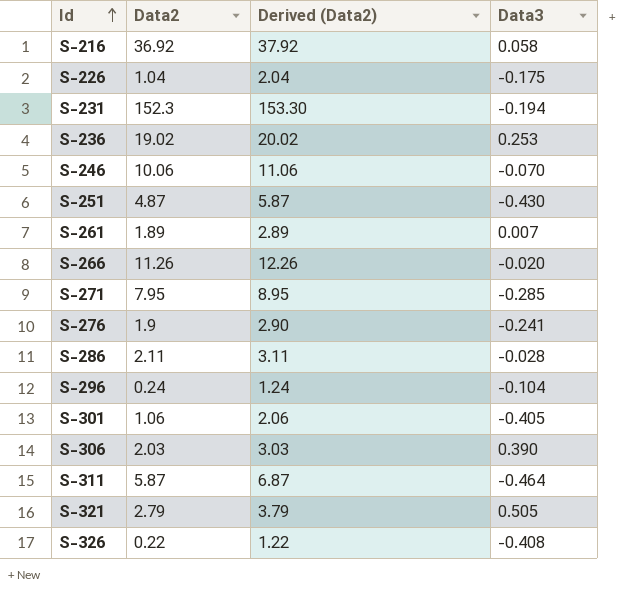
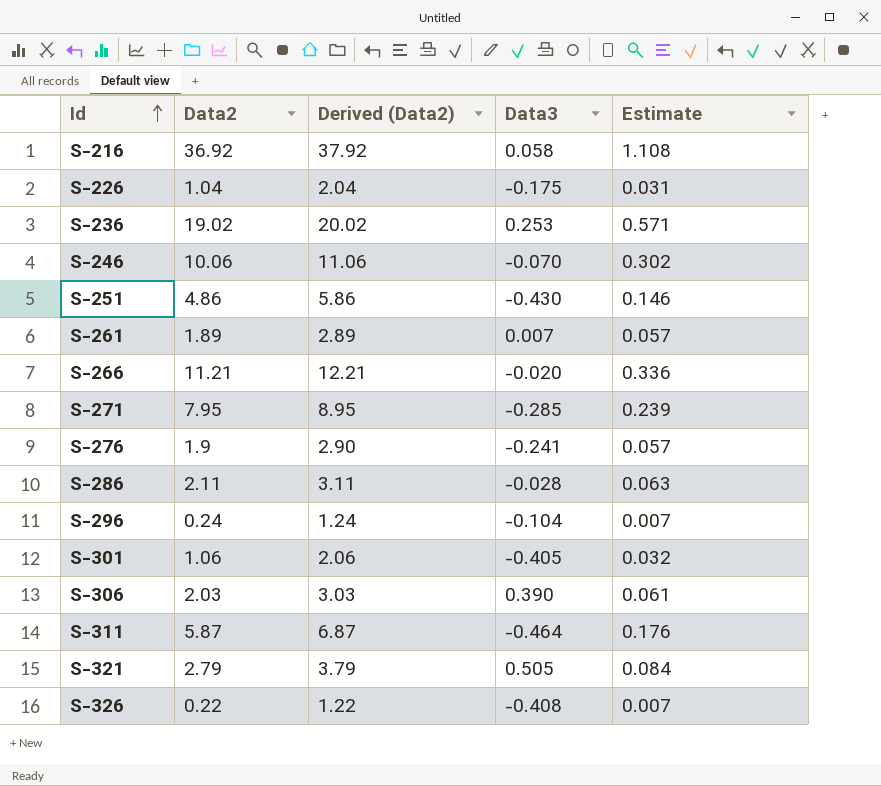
column Estimate | formula: none -> [Data2] * 0.03
row S-231: 152.3 | 153.30 | -0.194 -> none
S-251 | Data2: 4.87 -> 4.86
S-251 | Derived (Data2): 5.87 -> 5.86
S-266 | Data2: 11.26 -> 11.21
S-266 | Derived (Data2): 12.26 -> 12.21

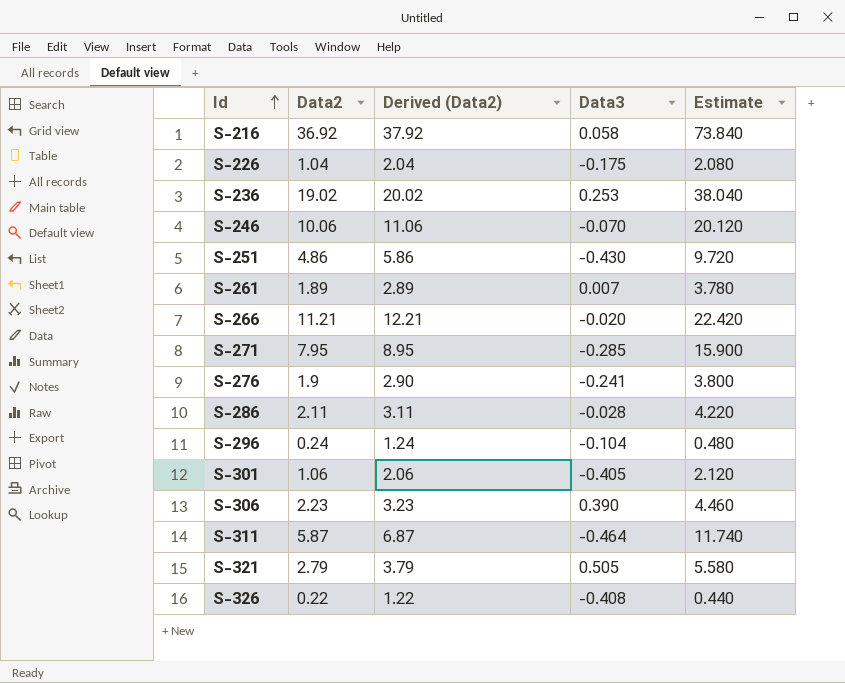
column Estimate | formula: [Data2] * 0.03 -> [Data2] * 2
S-306 | Data2: 2.03 -> 2.23
S-306 | Derived (Data2): 3.03 -> 3.23

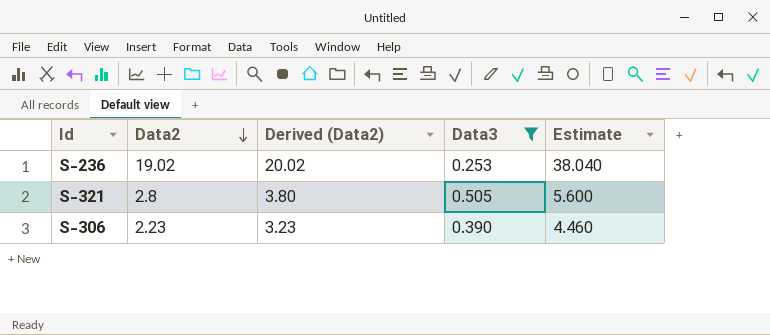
filter: none -> Data3 >= 0.253
row order: Id ascending -> Data2 descending
S-321 | Data2: 2.79 -> 2.8
S-321 | Derived (Data2): 3.79 -> 3.80
S-321 | Estimate: 5.580 -> 5.600

